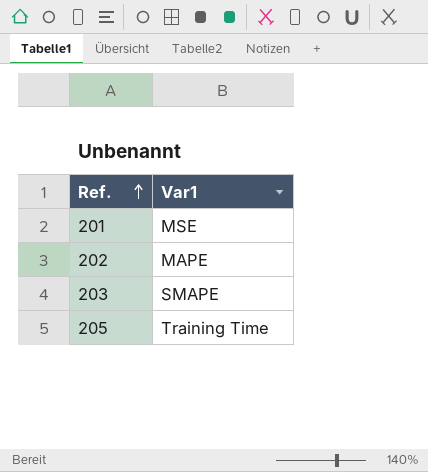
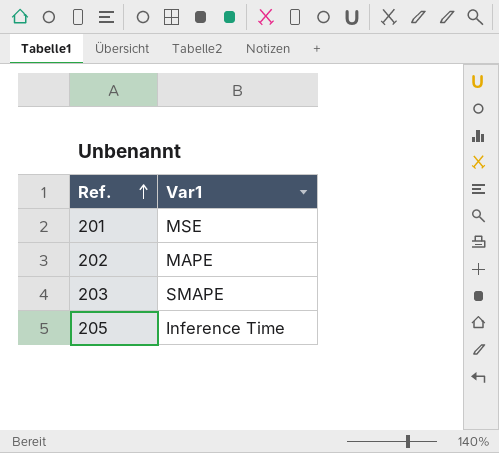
205 | Var1: Training Time -> Inference Time

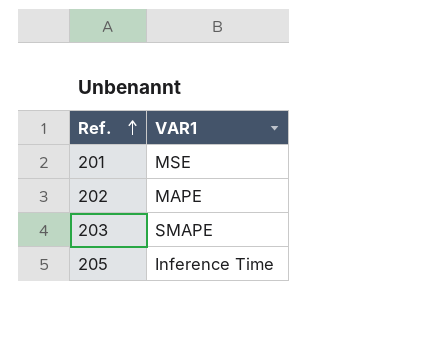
column name: Var1 -> VAR1

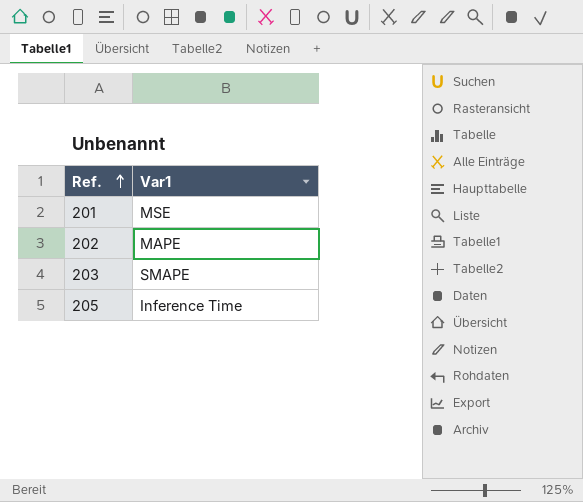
column name: VAR1 -> Var1

